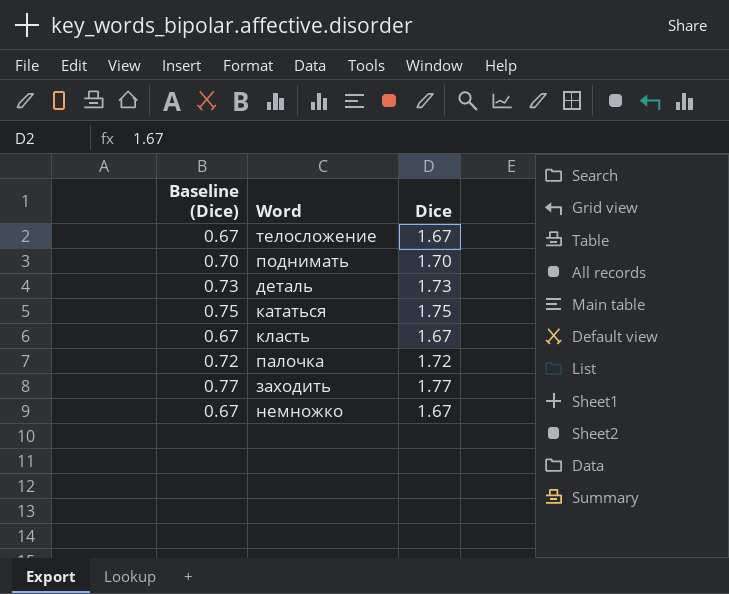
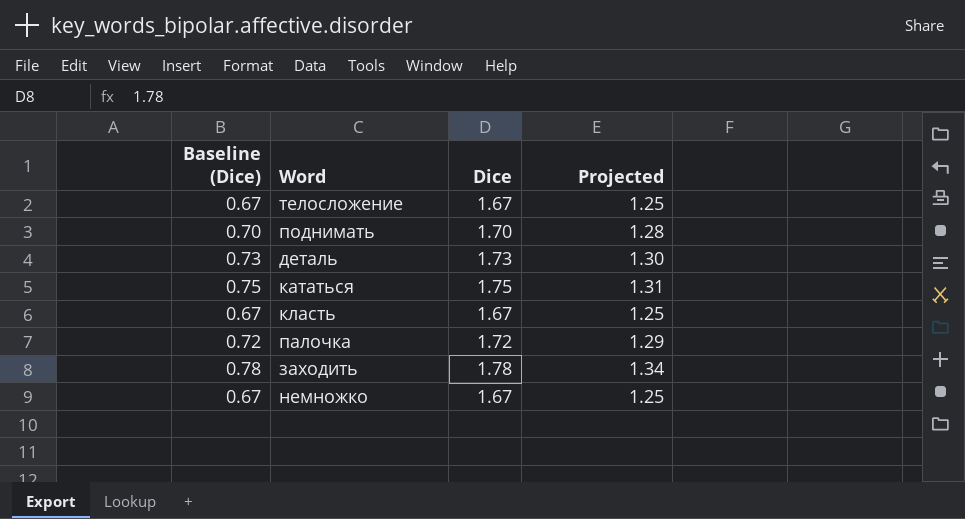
column Projected | formula: none -> [Dice] * 0.75
заходить | Baseline (Dice): 0.77 -> 0.78
заходить | Dice: 1.77 -> 1.78

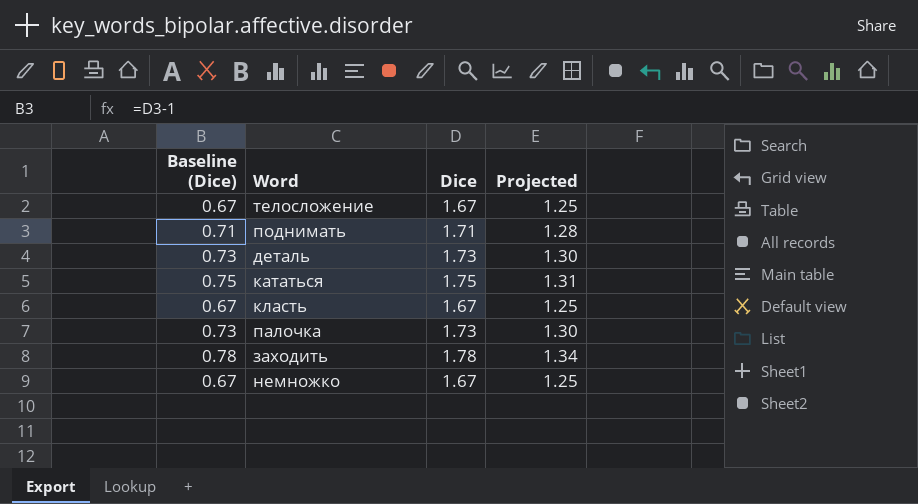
поднимать | Baseline (Dice): 0.70 -> 0.71
поднимать | Dice: 1.70 -> 1.71
палочка | Baseline (Dice): 0.72 -> 0.73
палочка | Dice: 1.72 -> 1.73
палочка | Projected: 1.29 -> 1.30

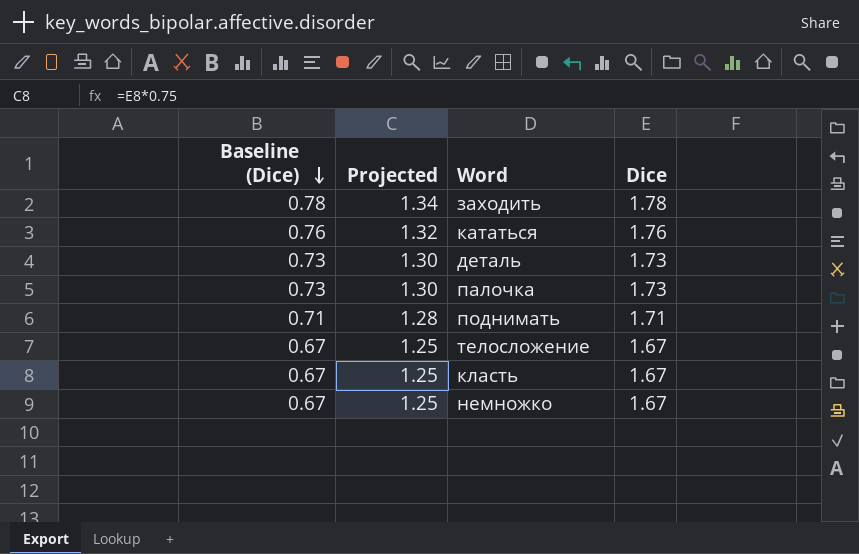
row order: none -> Baseline (Dice) descending
column Projected | position: 4 -> 2
кататься | Baseline (Dice): 0.75 -> 0.76
кататься | Projected: 1.31 -> 1.32
кататься | Dice: 1.75 -> 1.76

